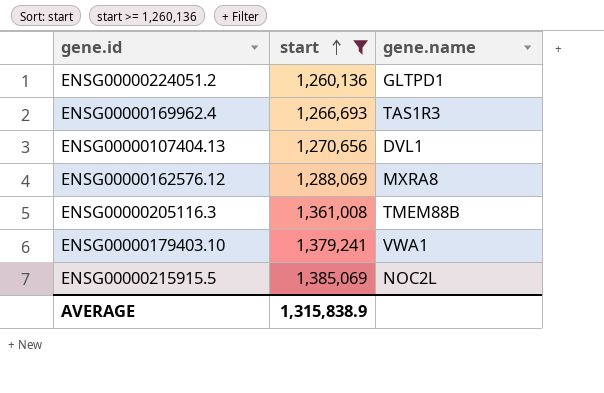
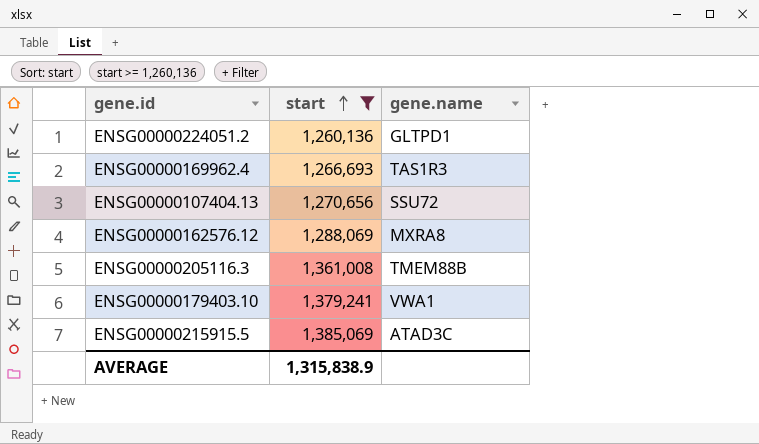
ENSG00000107404.13 | gene.name: DVL1 -> SSU72
ENSG00000215915.5 | gene.name: NOC2L -> ATAD3C

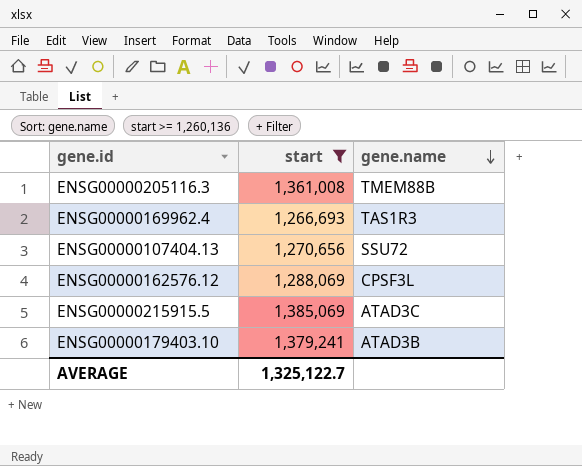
row order: start ascending -> gene.name descending
row ENSG00000224051.2: 1,260,136 | GLTPD1 -> none
ENSG00000162576.12 | gene.name: MXRA8 -> CPSF3L
ENSG00000179403.10 | gene.name: VWA1 -> ATAD3B
AVERAGE | start: 1,315,838.9 -> 1,325,122.7

